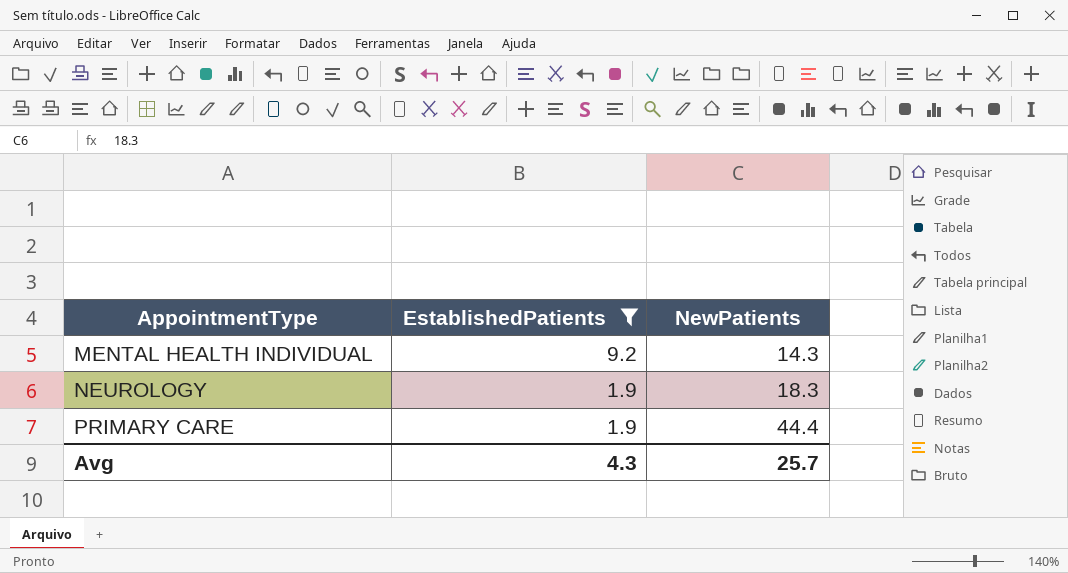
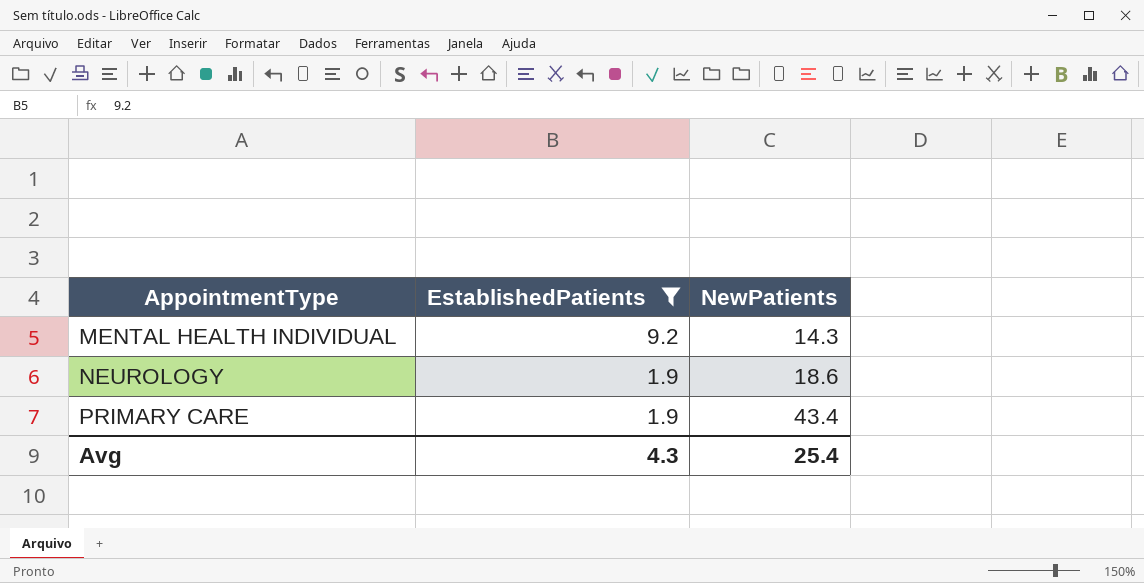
NEUROLOGY | NewPatients: 18.3 -> 18.6
PRIMARY CARE | NewPatients: 44.4 -> 43.4
Avg | NewPatients: 25.7 -> 25.4

